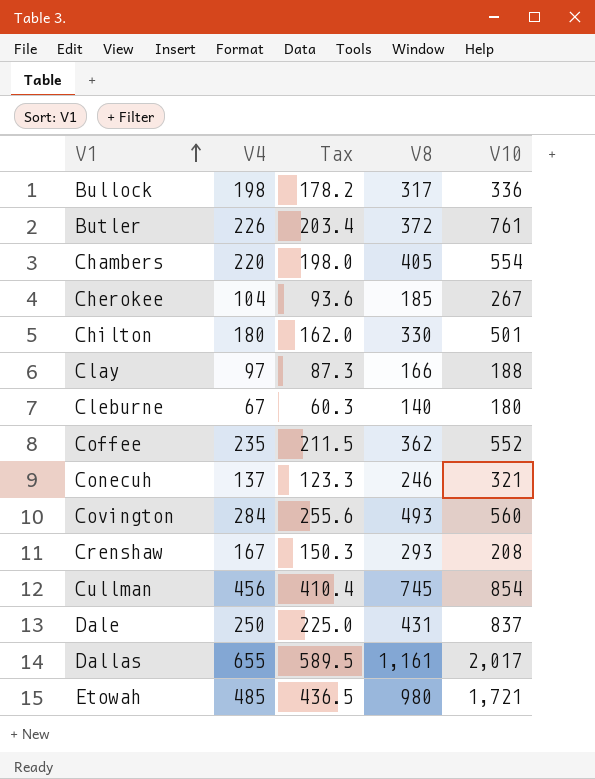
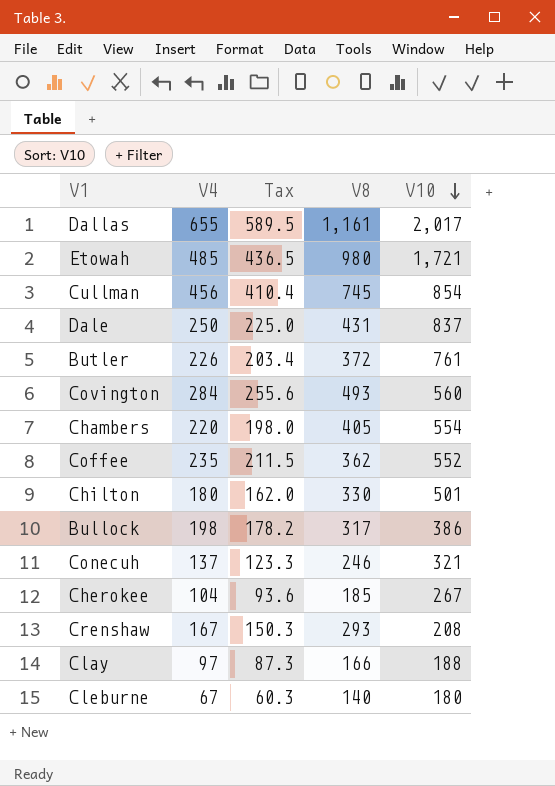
row order: V1 ascending -> V10 descending
Bullock | V10: 336 -> 386

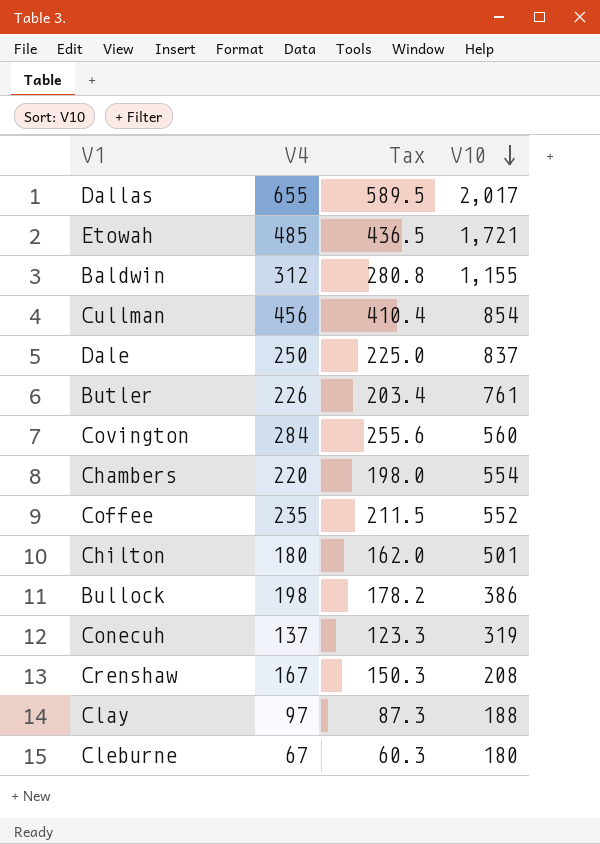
column V8 | position: 4 -> none
row Cherokee: 104 | 93.6 | 185 | 267 -> none
row Baldwin: none -> 312 | 280.8 | 1,155
Conecuh | V10: 321 -> 319

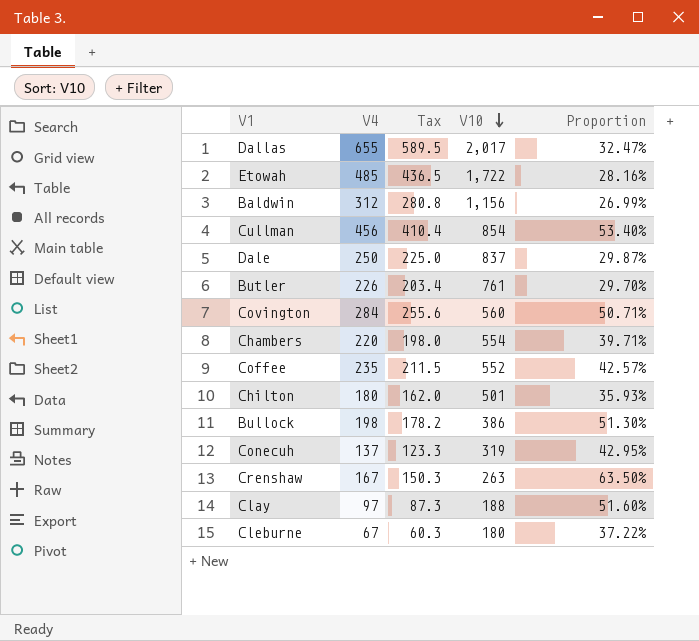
column Proportion | formula: none -> [V4] / [V10]
Etowah | V10: 1,721 -> 1,722
Baldwin | V10: 1,155 -> 1,156
Crenshaw | V10: 208 -> 263

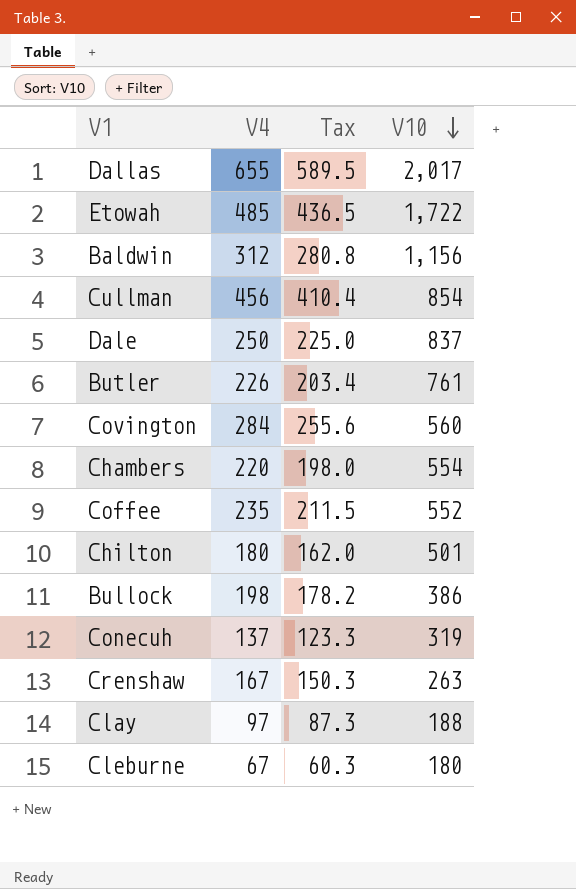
column Proportion | formula: [V4] / [V10] -> none

